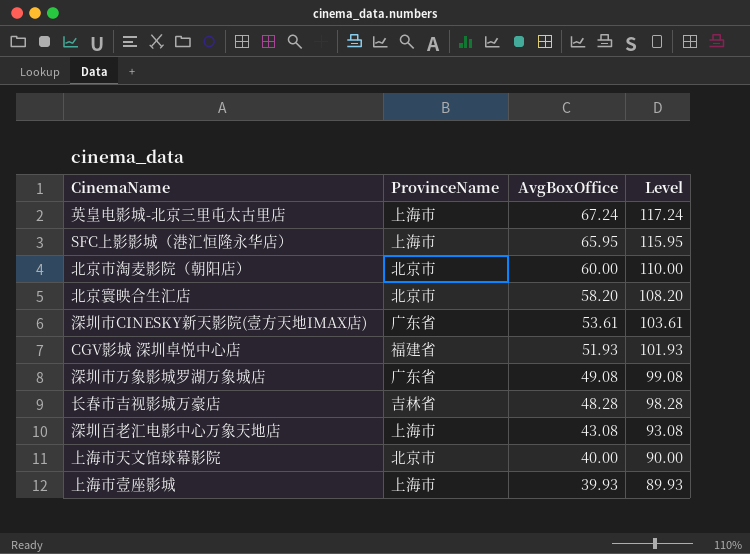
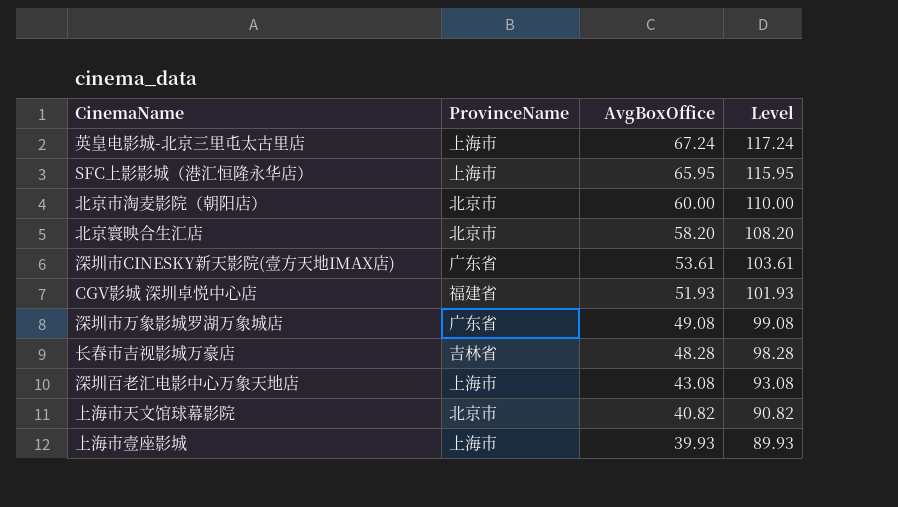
上海市天文馆球幕影院 | AvgBoxOffice: 40.00 -> 40.82
上海市天文馆球幕影院 | Level: 90.00 -> 90.82

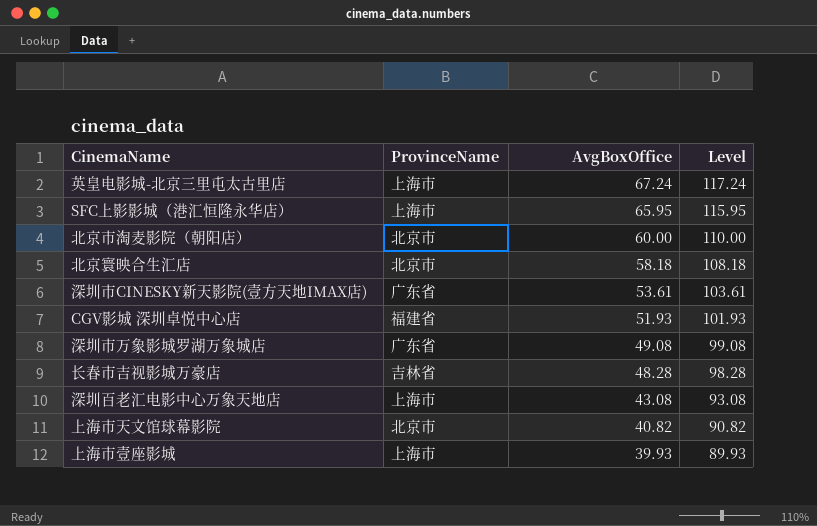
北京寰映合生汇店 | AvgBoxOffice: 58.20 -> 58.18
北京寰映合生汇店 | Level: 108.20 -> 108.18

